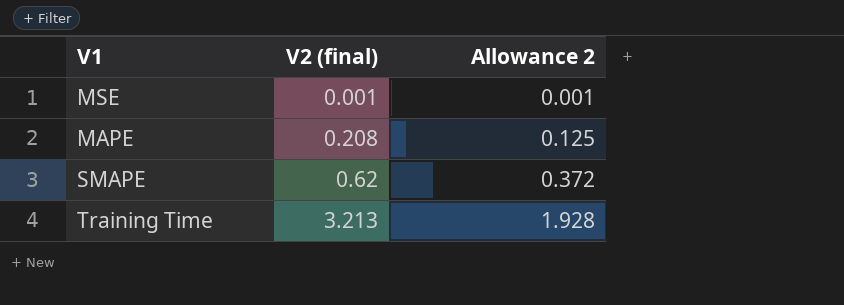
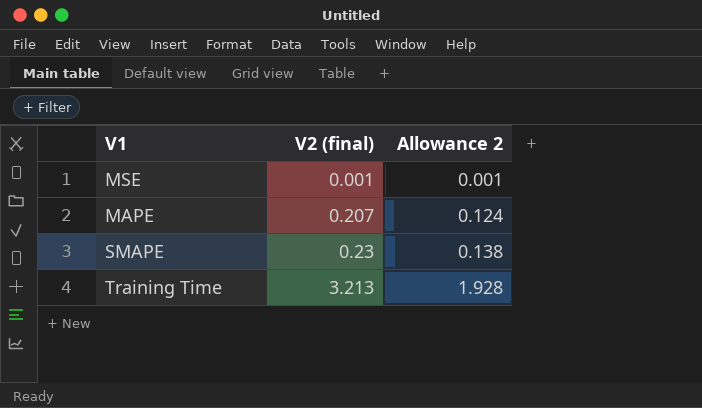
MAPE | V2 (final): 0.208 -> 0.207
MAPE | Allowance 2: 0.125 -> 0.124
SMAPE | V2 (final): 0.62 -> 0.23
SMAPE | Allowance 2: 0.372 -> 0.138

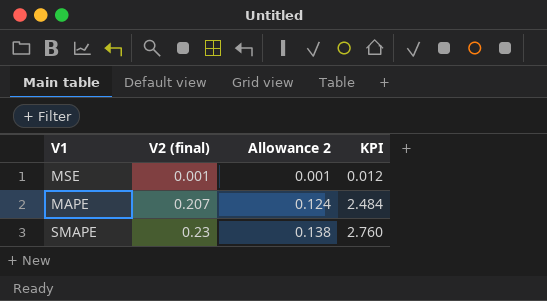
column KPI | formula: none -> [V2 (final)] * 12
row Training Time: 3.213 | 1.928 -> none

